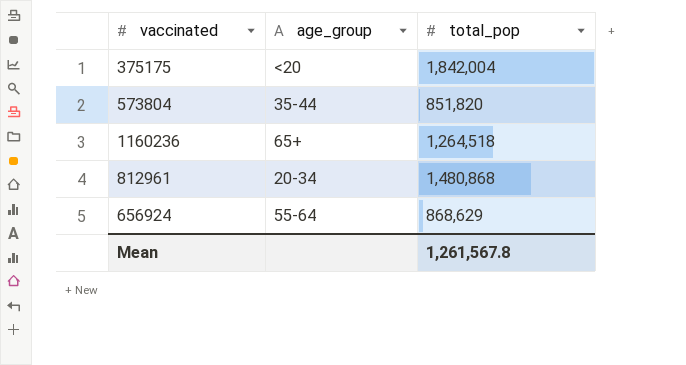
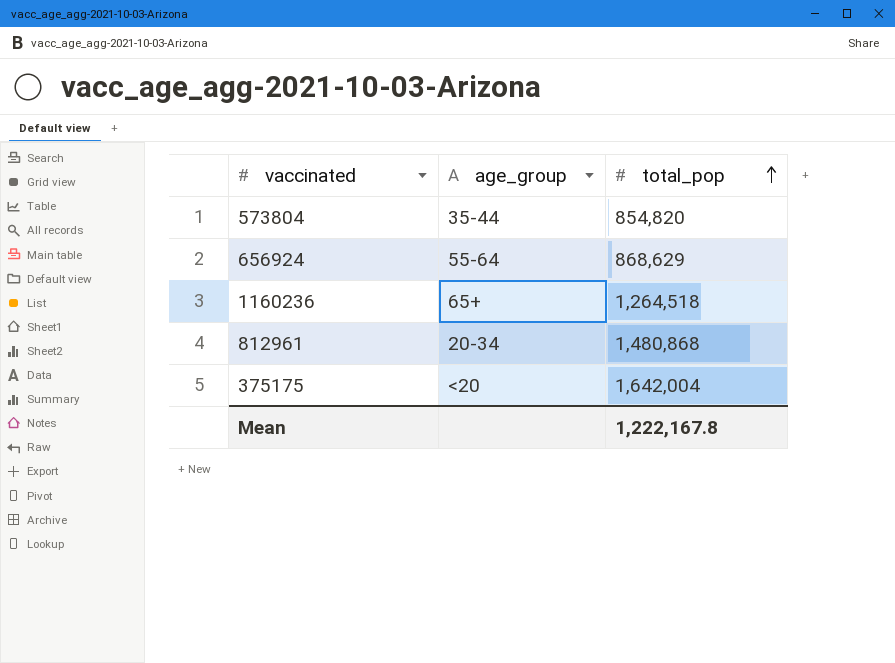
row order: none -> total_pop ascending
573804 | total_pop: 851,820 -> 854,820
375175 | total_pop: 1,842,004 -> 1,642,004
Mean | total_pop: 1,261,567.8 -> 1,222,167.8

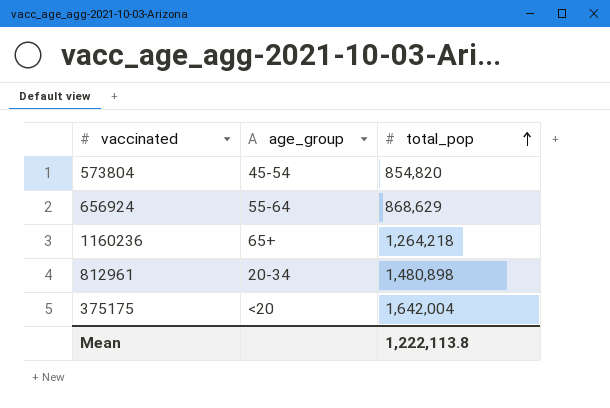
573804 | age_group: 35-44 -> 45-54
1160236 | total_pop: 1,264,518 -> 1,264,218
812961 | total_pop: 1,480,868 -> 1,480,898
Mean | total_pop: 1,222,167.8 -> 1,222,113.8

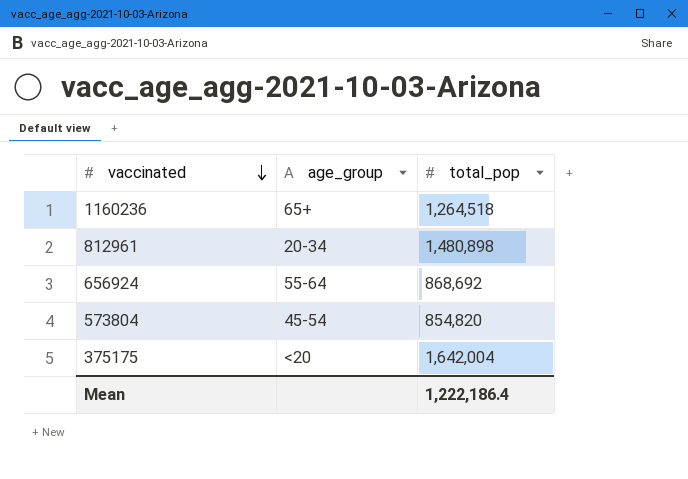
row order: total_pop ascending -> vaccinated descending
1160236 | total_pop: 1,264,218 -> 1,264,518
656924 | total_pop: 868,629 -> 868,692
Mean | total_pop: 1,222,113.8 -> 1,222,186.4

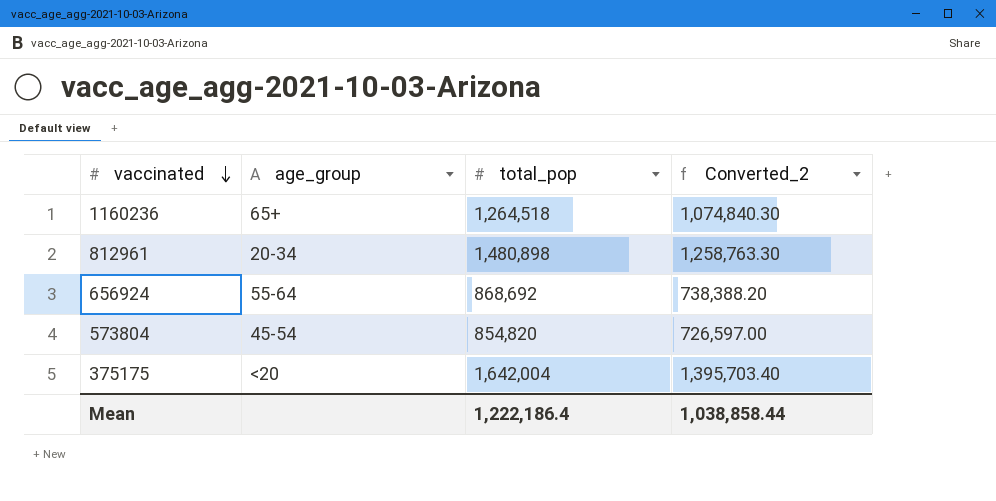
column Converted_2 | formula: none -> [total_pop] * 0.85

